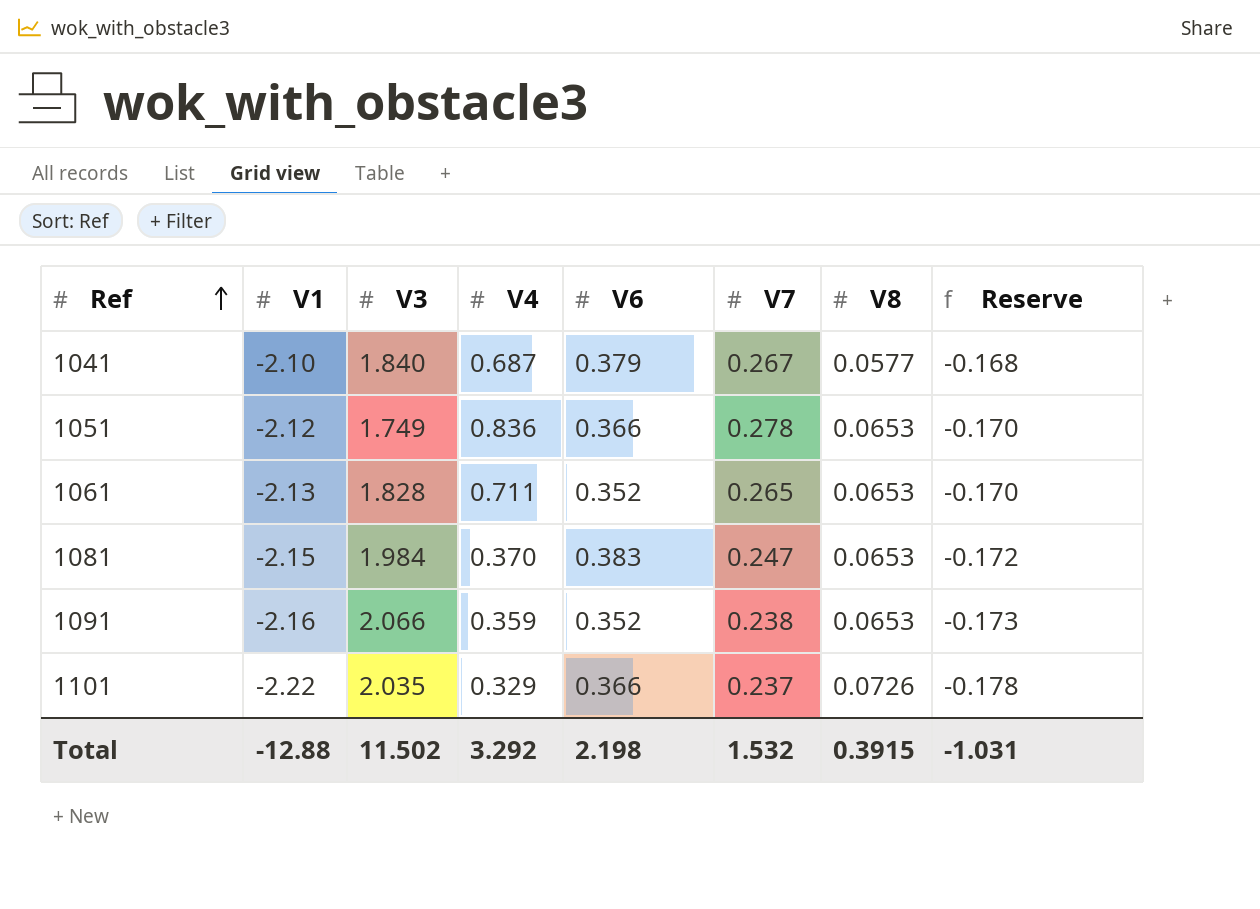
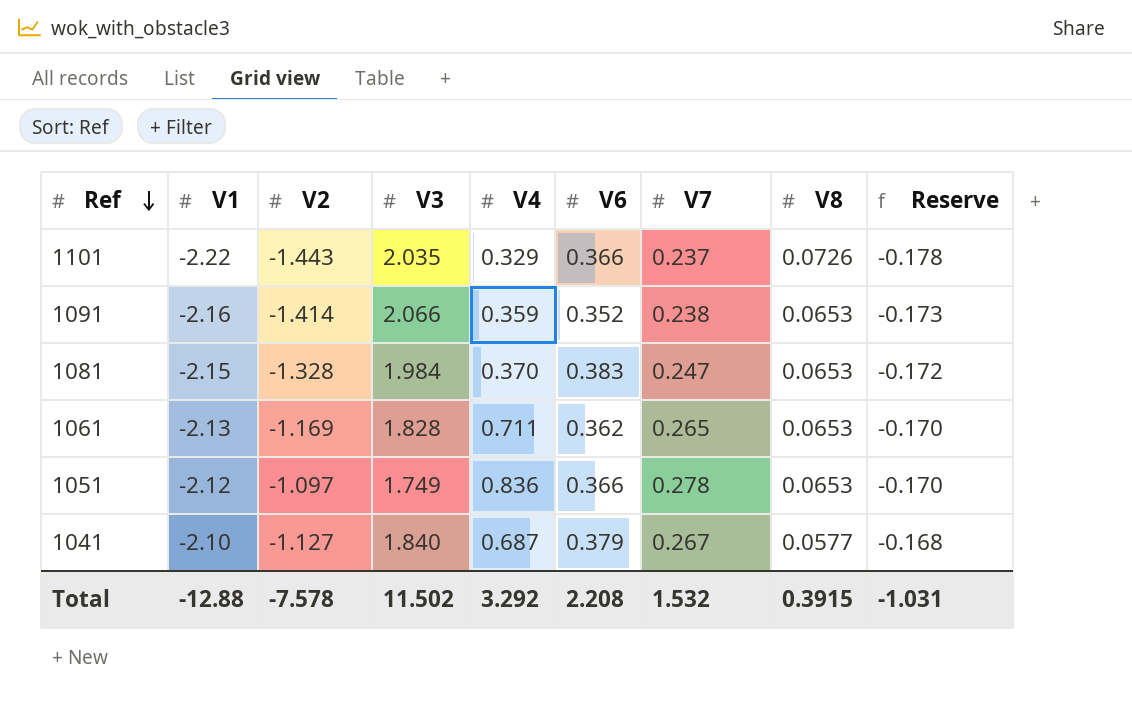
row order: Ref ascending -> Ref descending
column V2 | position: none -> 3
1061 | V6: 0.352 -> 0.362
Total | V6: 2.198 -> 2.208

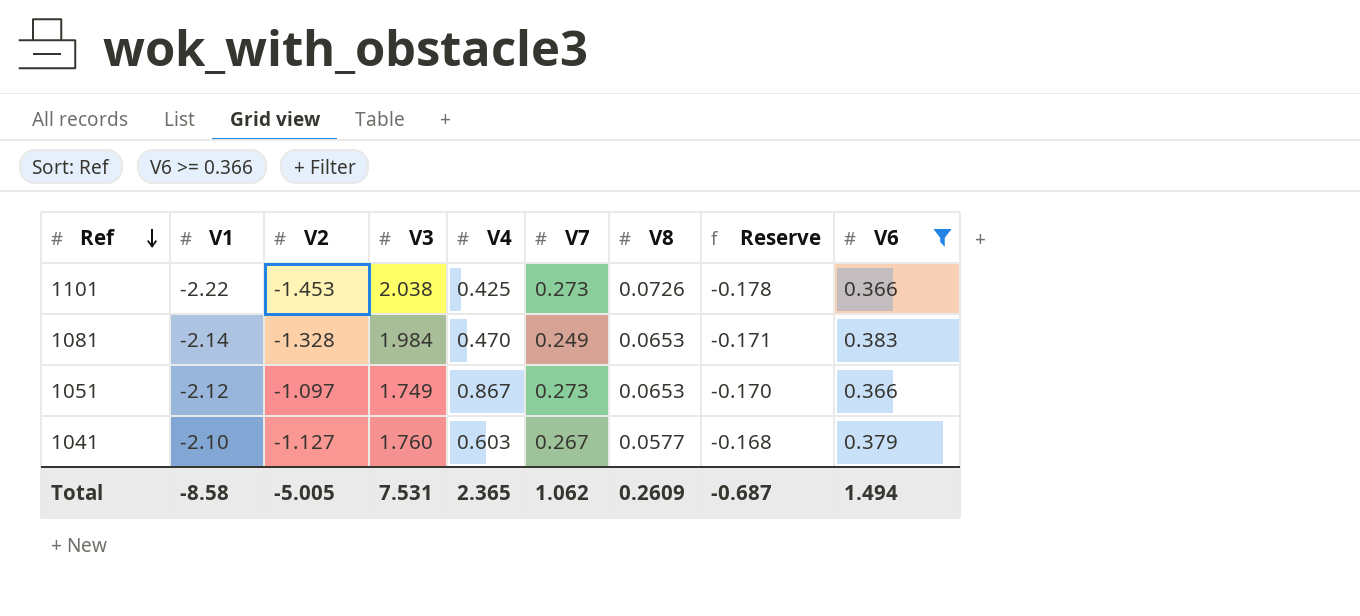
filter: none -> V6 >= 0.366
column V6 | position: 6 -> 9
1101 | V2: -1.443 -> -1.453
1101 | V3: 2.035 -> 2.038
1101 | V4: 0.329 -> 0.425
1101 | V7: 0.237 -> 0.273
1081 | V1: -2.15 -> -2.14
1081 | V4: 0.370 -> 0.470
1081 | V7: 0.247 -> 0.249
1081 | Reserve: -0.172 -> -0.171
1051 | V4: 0.836 -> 0.867
1051 | V7: 0.278 -> 0.273
1041 | V3: 1.840 -> 1.760
1041 | V4: 0.687 -> 0.603
Total | V1: -12.88 -> -8.58
Total | V2: -7.578 -> -5.005
Total | V3: 11.502 -> 7.531
Total | V4: 3.292 -> 2.365
Total | V7: 1.532 -> 1.062
Total | V8: 0.3915 -> 0.2609
Total | Reserve: -1.031 -> -0.687
Total | V6: 2.208 -> 1.494

